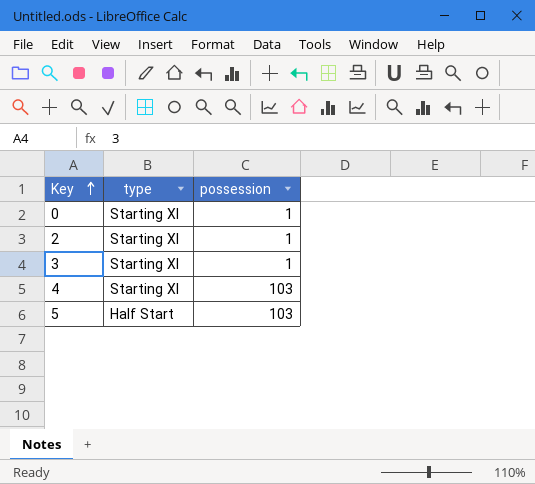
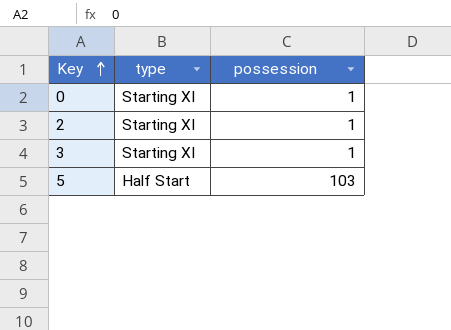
row 4: Starting XI | 103 -> none

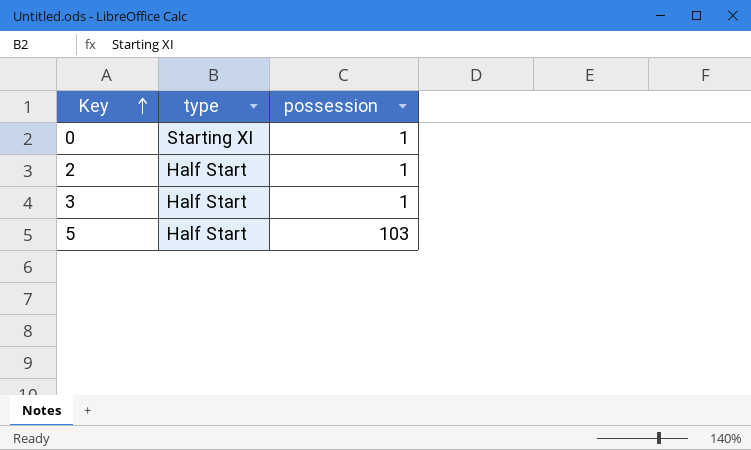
2 | type: Starting XI -> Half Start
3 | type: Starting XI -> Half Start

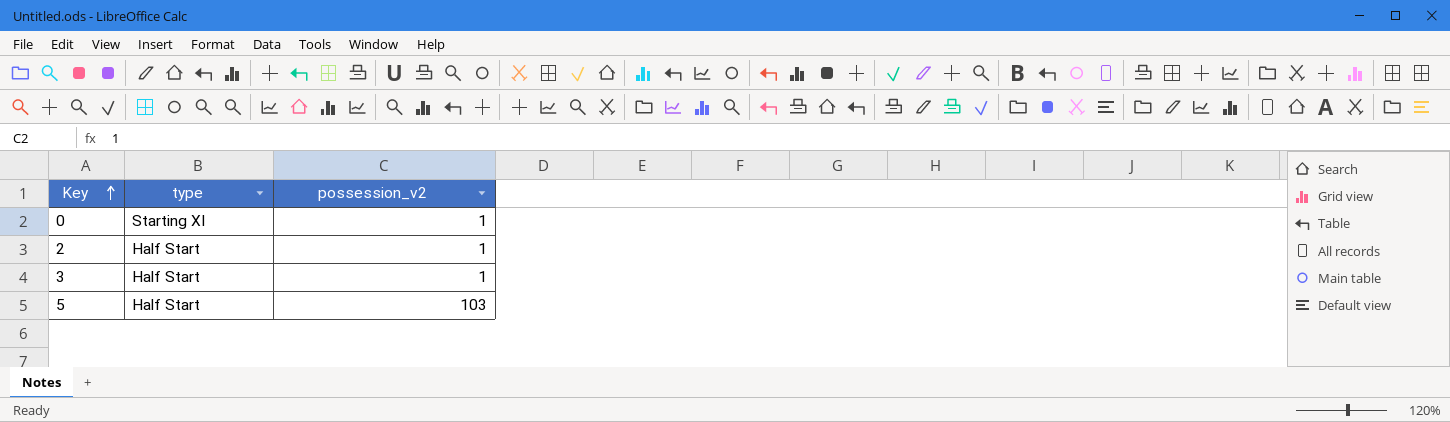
column name: possession -> possession_v2

